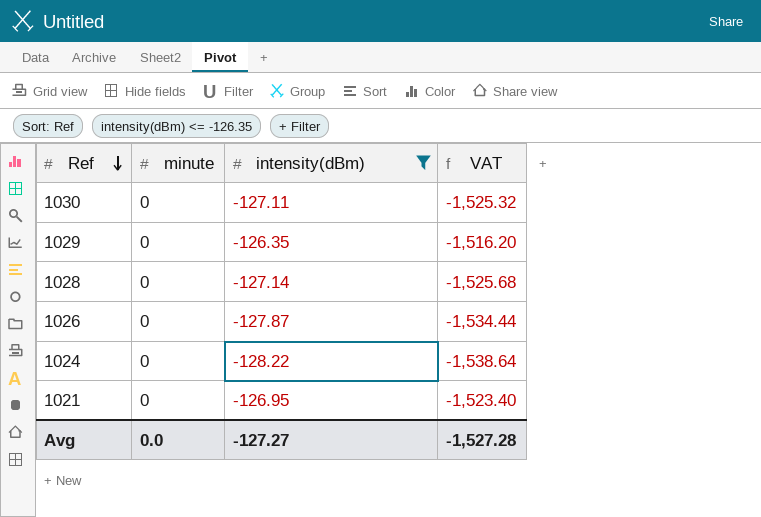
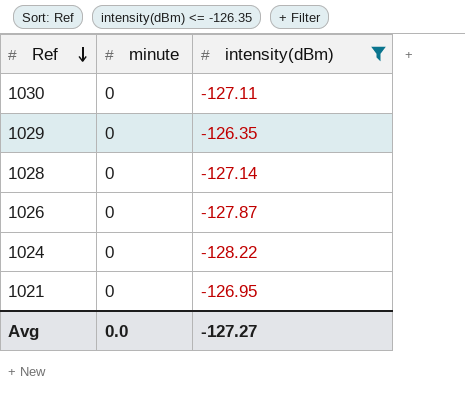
column VAT | formula: [intensity(dBm)] * 12 -> none

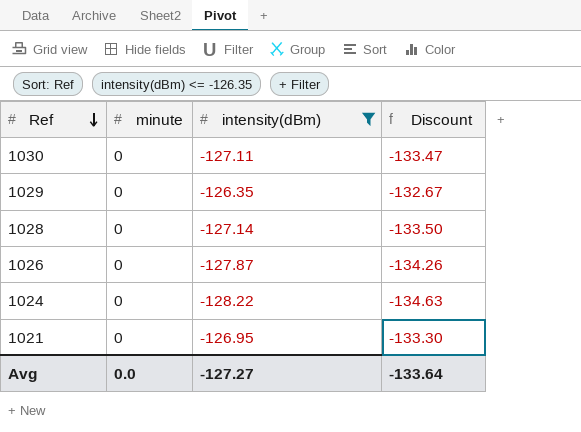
column Discount | formula: none -> [intensity(dBm)] * 1.05

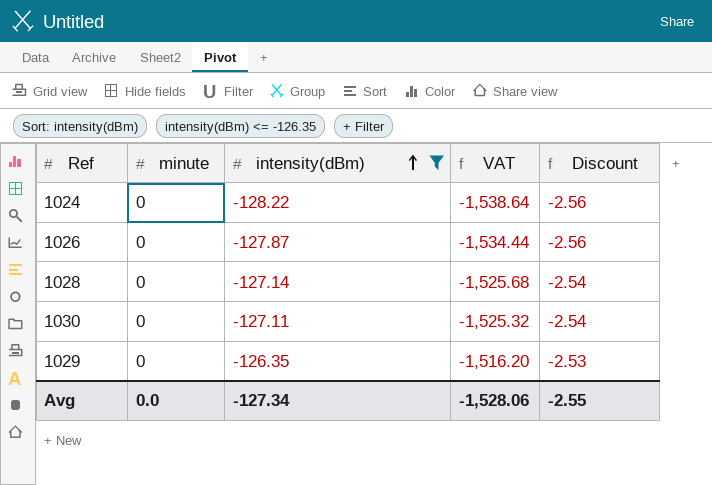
row order: Ref descending -> intensity(dBm) ascending
column VAT | formula: none -> [intensity(dBm)] * 12
column Discount | formula: [intensity(dBm)] * 1.05 -> [intensity(dBm)] * 0.02
row 1021: 0 | -126.95 | -133.30 -> none
Avg | intensity(dBm): -127.27 -> -127.34
Avg | Discount: -133.64 -> -2.55

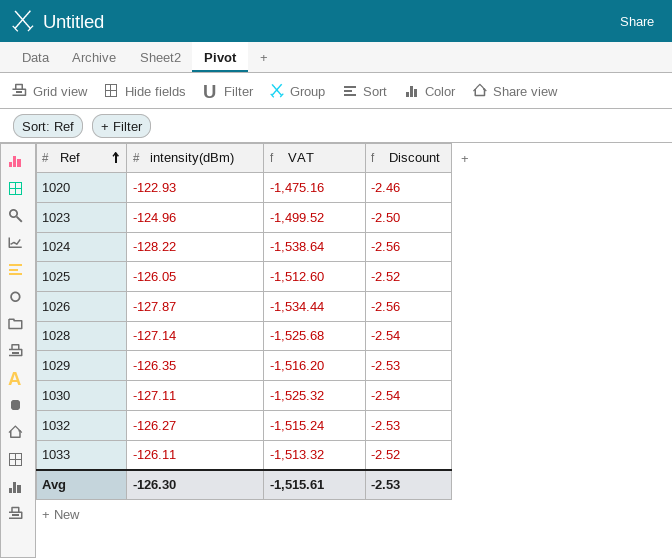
filter: intensity(dBm) <= -126.35 -> none
row order: intensity(dBm) ascending -> Ref ascending
column minute | position: 2 -> none
Avg | intensity(dBm): -127.34 -> -126.30
Avg | VAT: -1,528.06 -> -1,515.61
Avg | Discount: -2.55 -> -2.53

